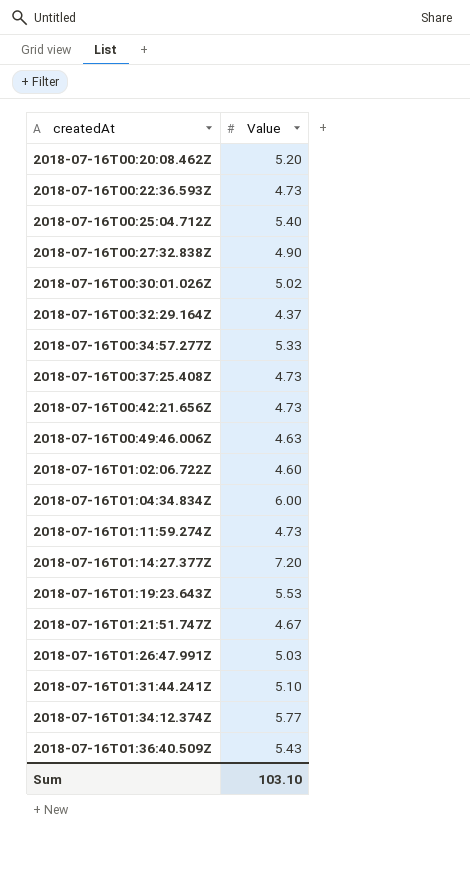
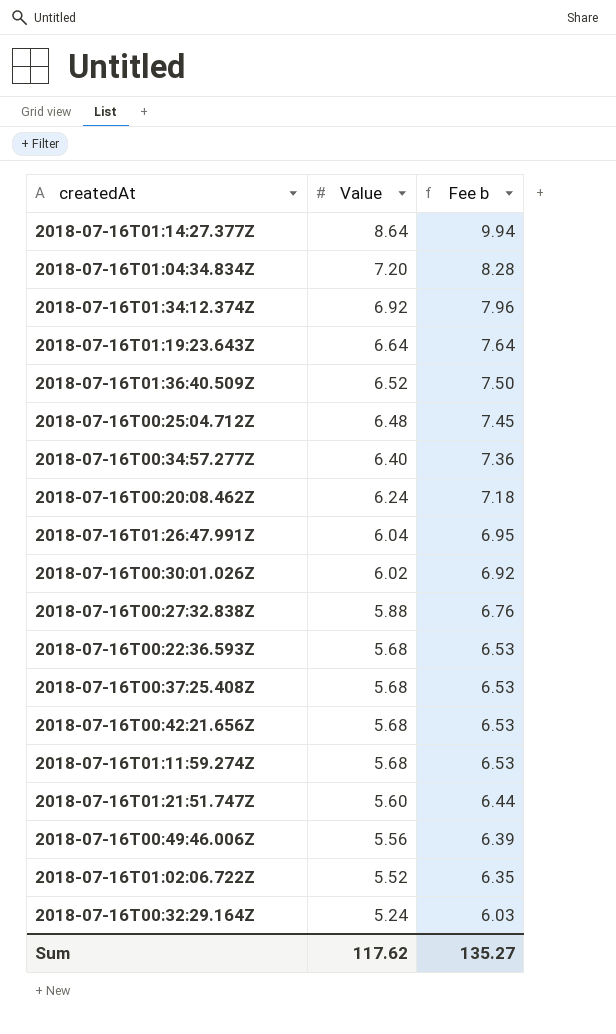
row order: createdAt ascending -> Value descending
column Fee b | formula: none -> [Value] * 1.15
row 2018-07-16T01:31:44.241Z: 5.10 -> none
2018-07-16T01:14:27.377Z | Value: 7.20 -> 8.64
2018-07-16T01:04:34.834Z | Value: 6.00 -> 7.20
2018-07-16T01:34:12.374Z | Value: 5.77 -> 6.92
2018-07-16T01:19:23.643Z | Value: 5.53 -> 6.64
2018-07-16T01:36:40.509Z | Value: 5.43 -> 6.52
2018-07-16T00:25:04.712Z | Value: 5.40 -> 6.48
2018-07-16T00:34:57.277Z | Value: 5.33 -> 6.40
2018-07-16T00:20:08.462Z | Value: 5.20 -> 6.24
2018-07-16T01:26:47.991Z | Value: 5.03 -> 6.04
2018-07-16T00:30:01.026Z | Value: 5.02 -> 6.02
2018-07-16T00:27:32.838Z | Value: 4.90 -> 5.88
2018-07-16T00:22:36.593Z | Value: 4.73 -> 5.68
2018-07-16T00:37:25.408Z | Value: 4.73 -> 5.68
2018-07-16T00:42:21.656Z | Value: 4.73 -> 5.68
2018-07-16T01:11:59.274Z | Value: 4.73 -> 5.68
2018-07-16T01:21:51.747Z | Value: 4.67 -> 5.60
2018-07-16T00:49:46.006Z | Value: 4.63 -> 5.56
2018-07-16T01:02:06.722Z | Value: 4.60 -> 5.52
2018-07-16T00:32:29.164Z | Value: 4.37 -> 5.24
Sum | Value: 103.10 -> 117.62

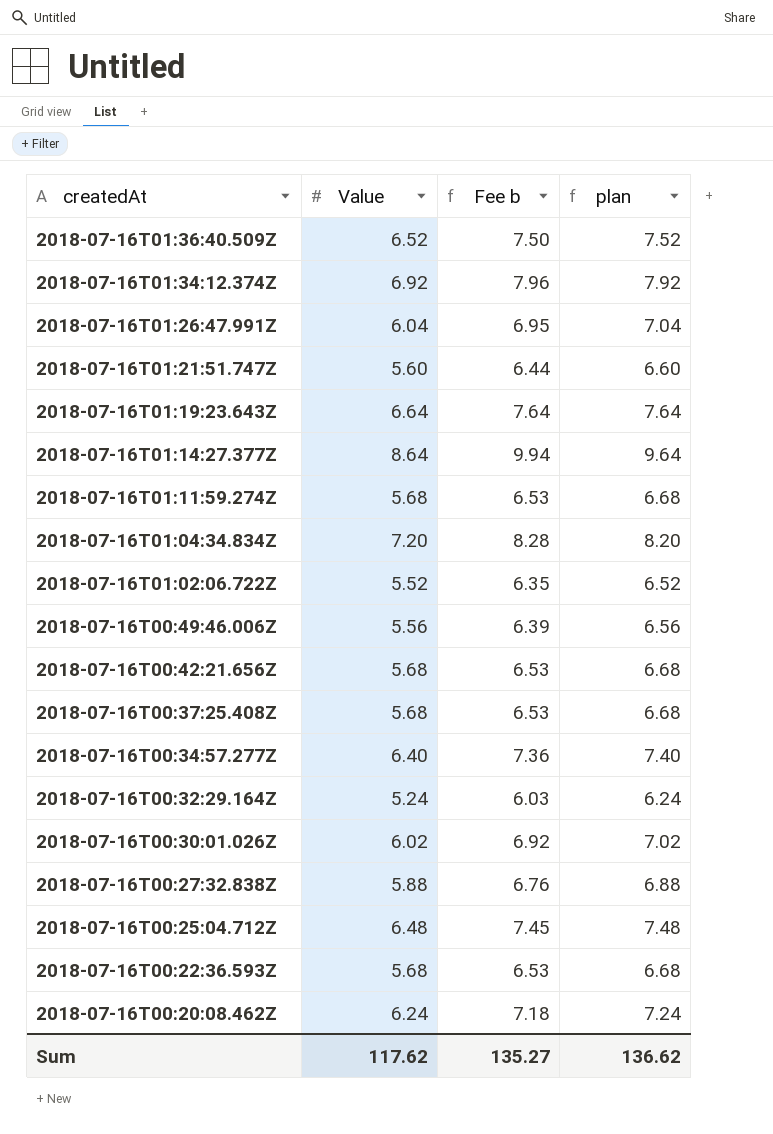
row order: Value descending -> createdAt descending
column plan | formula: none -> [Value] + 1

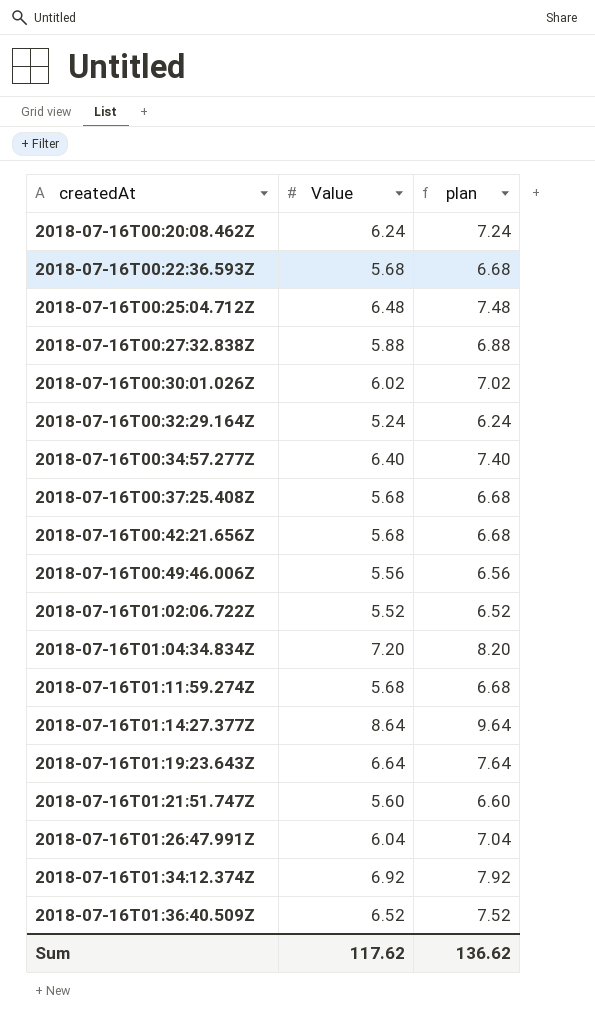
row order: createdAt descending -> createdAt ascending
column Fee b | formula: [Value] * 1.15 -> none

